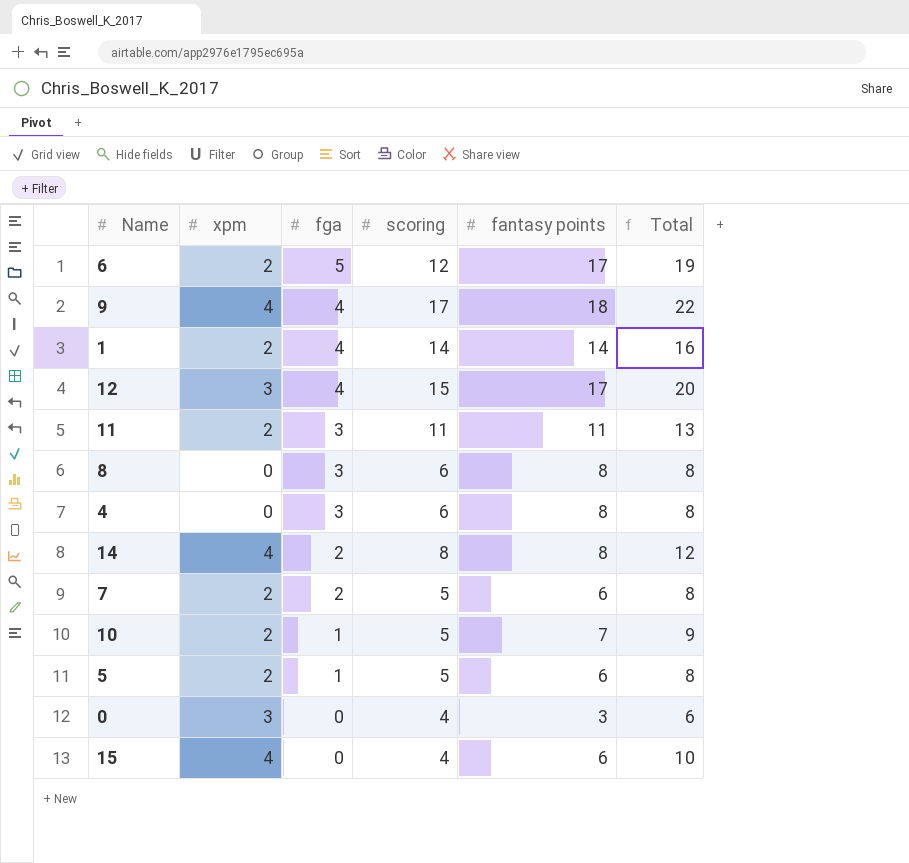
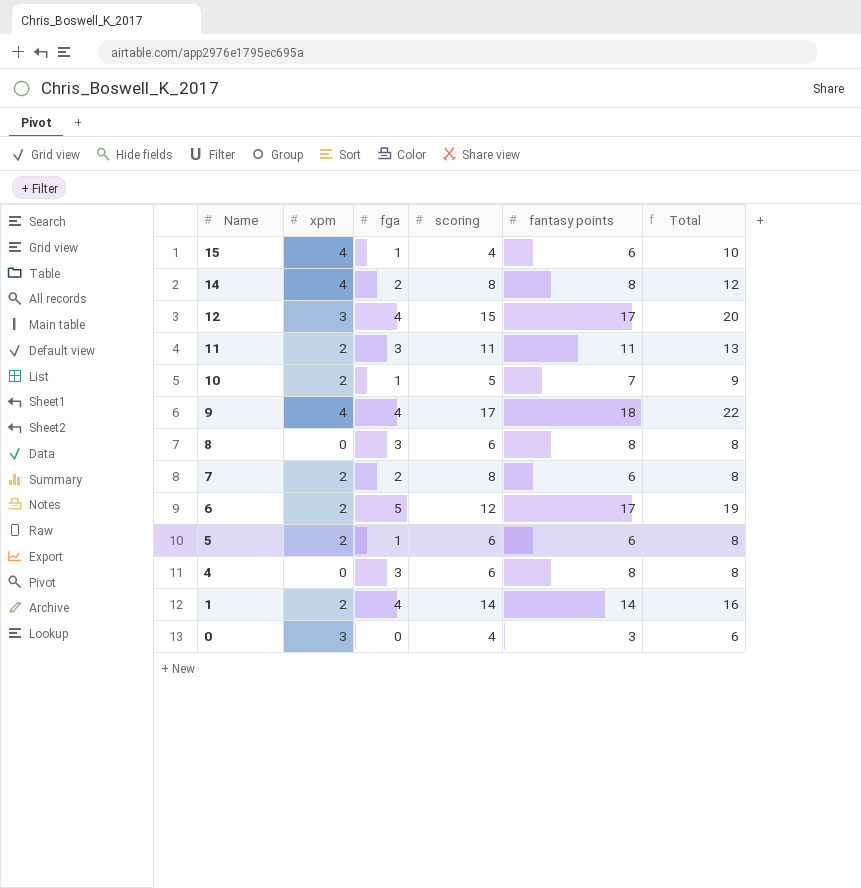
row order: fga descending -> Name descending
15 | fga: 0 -> 1
7 | scoring: 5 -> 8
5 | scoring: 5 -> 6

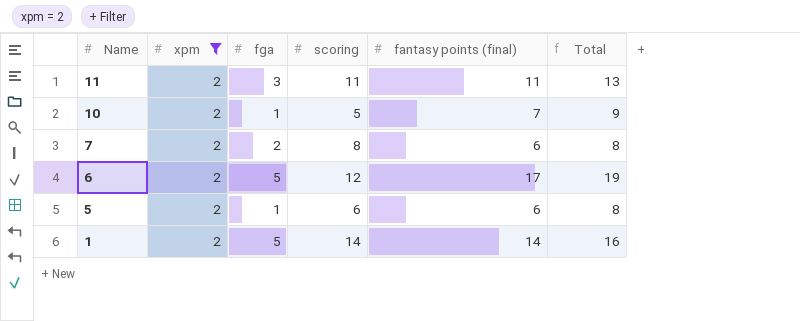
filter: none -> xpm = 2
column name: fantasy points -> fantasy points (final)
1 | fga: 4 -> 5

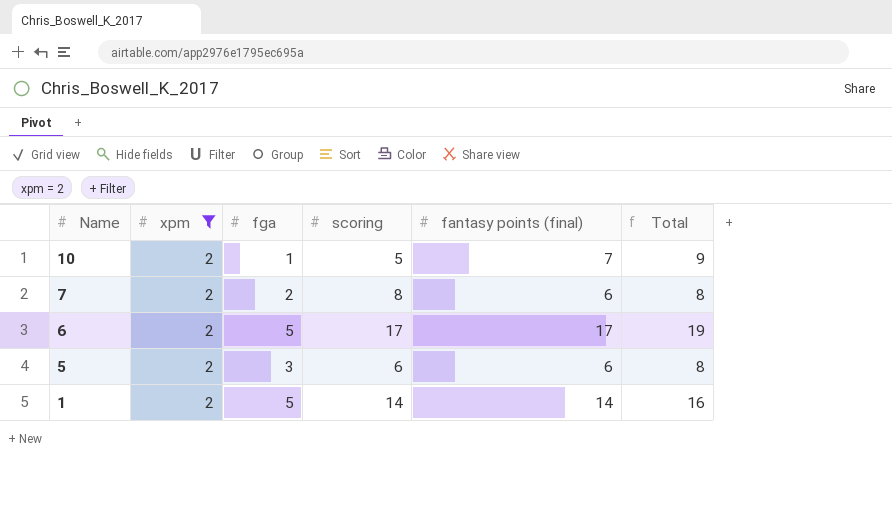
row 11: 2 | 3 | 11 | 11 | 13 -> none
6 | scoring: 12 -> 17
5 | fga: 1 -> 3

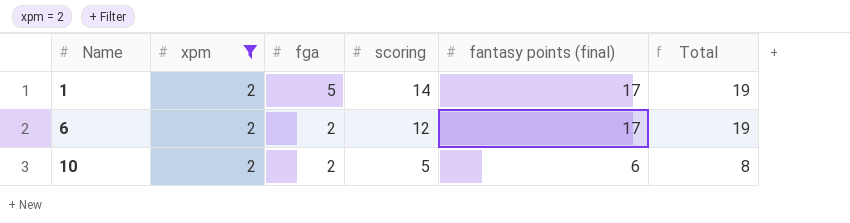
row order: Name descending -> Name ascending
row 7: 2 | 2 | 8 | 6 | 8 -> none
row 5: 2 | 3 | 6 | 6 | 8 -> none
1 | fantasy points (final): 14 -> 17
1 | Total: 16 -> 19
6 | fga: 5 -> 2
6 | scoring: 17 -> 12
10 | fga: 1 -> 2
10 | fantasy points (final): 7 -> 6
10 | Total: 9 -> 8

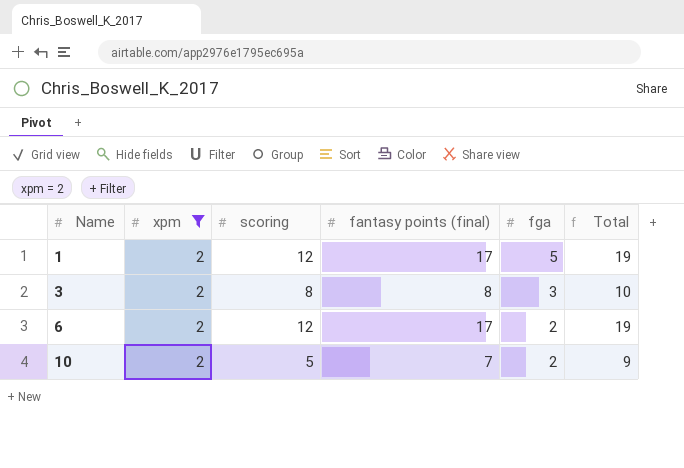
column fga | position: 3 -> 5
1 | scoring: 14 -> 12
row 3: none -> 2 | 8 | 8 | 3 | 10
10 | fantasy points (final): 6 -> 7
10 | Total: 8 -> 9

